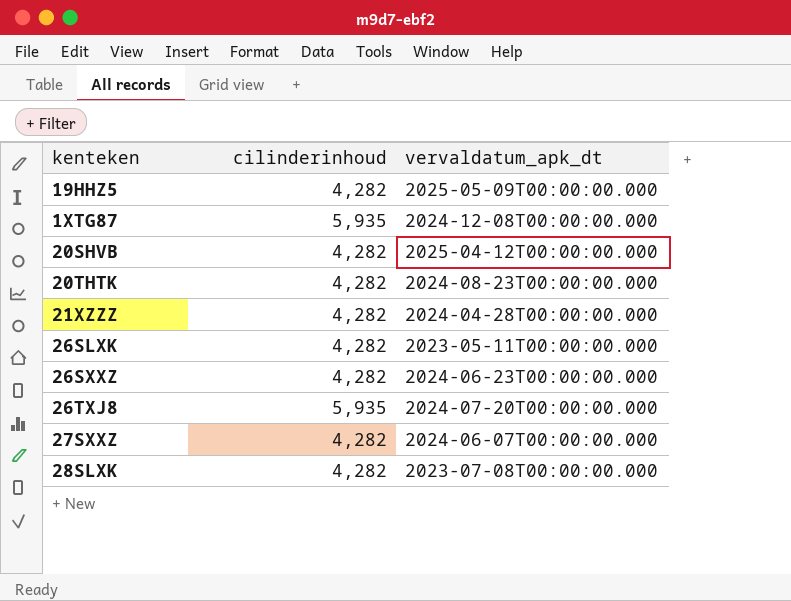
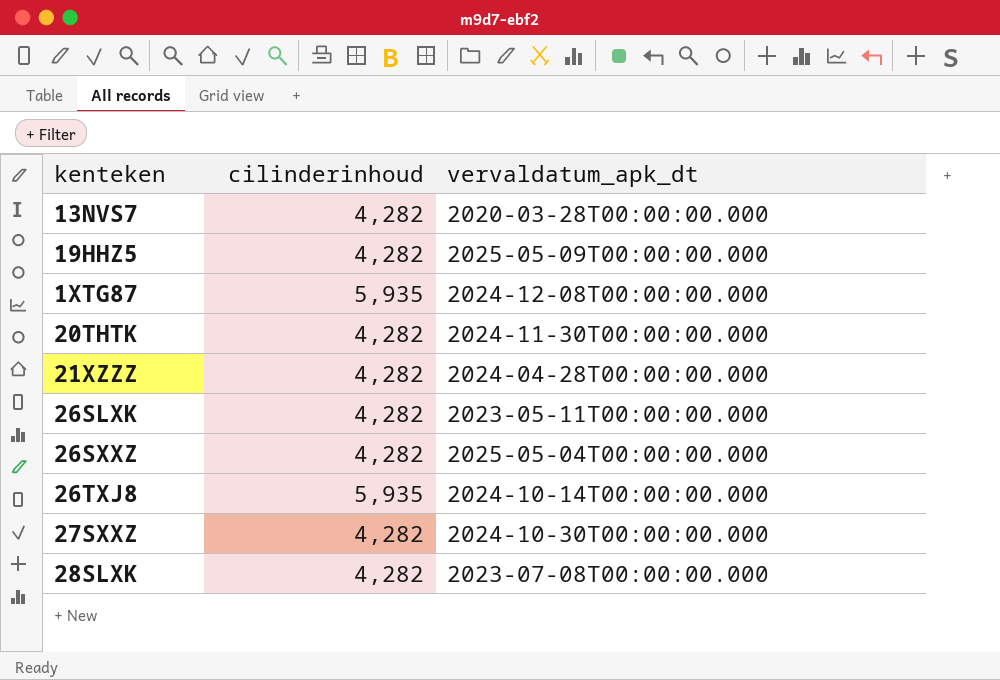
row 20SHVB: 4,282 | 2025-04-12T00:00:00.000 -> none
row 13NVS7: none -> 4,282 | 2020-03-28T00:00:00.000
20THTK | vervaldatum_apk_dt: 2024-08-23T00:00:00.000 -> 2024-11-30T00:00:00.000
26SXXZ | vervaldatum_apk_dt: 2024-06-23T00:00:00.000 -> 2025-05-04T00:00:00.000
26TXJ8 | vervaldatum_apk_dt: 2024-07-20T00:00:00.000 -> 2024-10-14T00:00:00.000
27SXXZ | vervaldatum_apk_dt: 2024-06-07T00:00:00.000 -> 2024-10-30T00:00:00.000

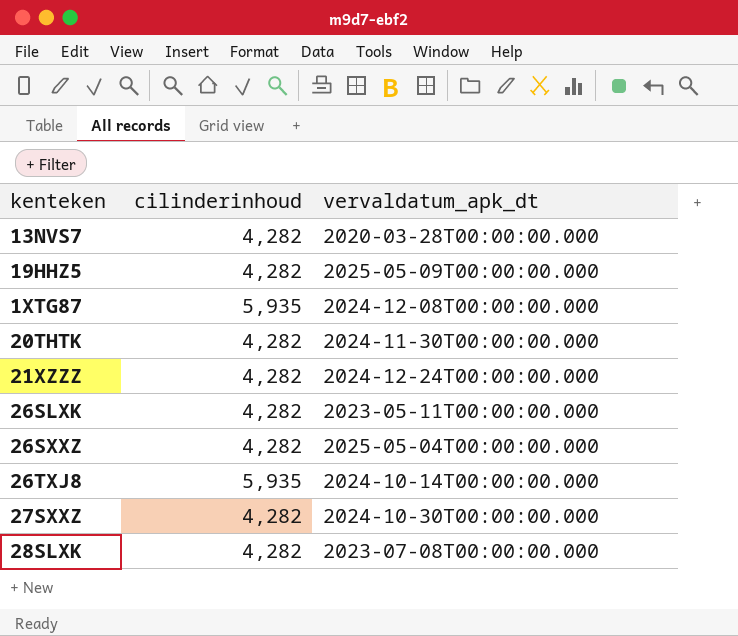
21XZZZ | vervaldatum_apk_dt: 2024-04-28T00:00:00.000 -> 2024-12-24T00:00:00.000

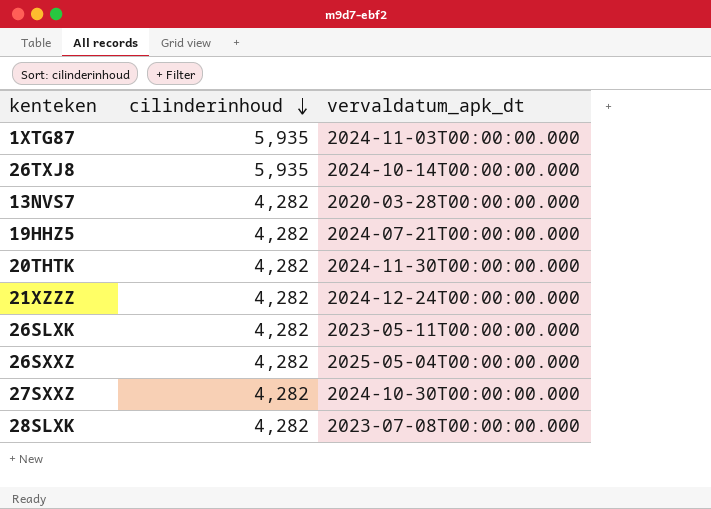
row order: none -> cilinderinhoud descending
1XTG87 | vervaldatum_apk_dt: 2024-12-08T00:00:00.000 -> 2024-11-03T00:00:00.000
19HHZ5 | vervaldatum_apk_dt: 2025-05-09T00:00:00.000 -> 2024-07-21T00:00:00.000

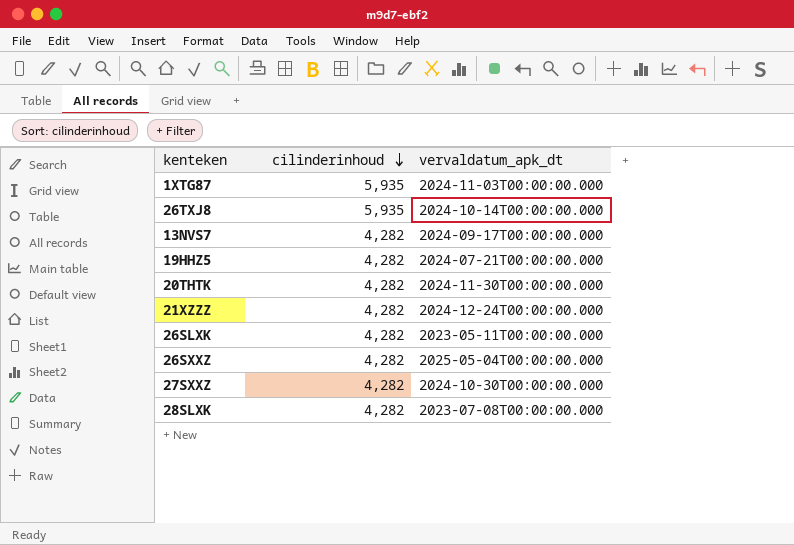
13NVS7 | vervaldatum_apk_dt: 2020-03-28T00:00:00.000 -> 2024-09-17T00:00:00.000

